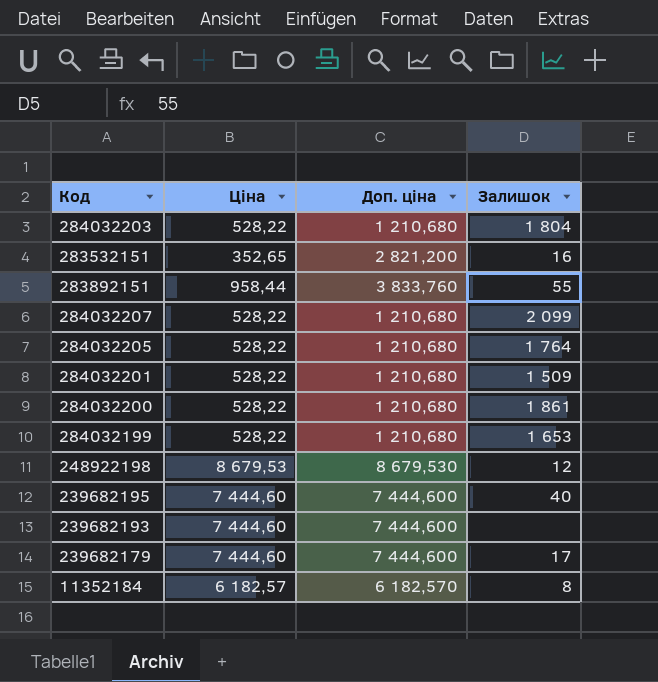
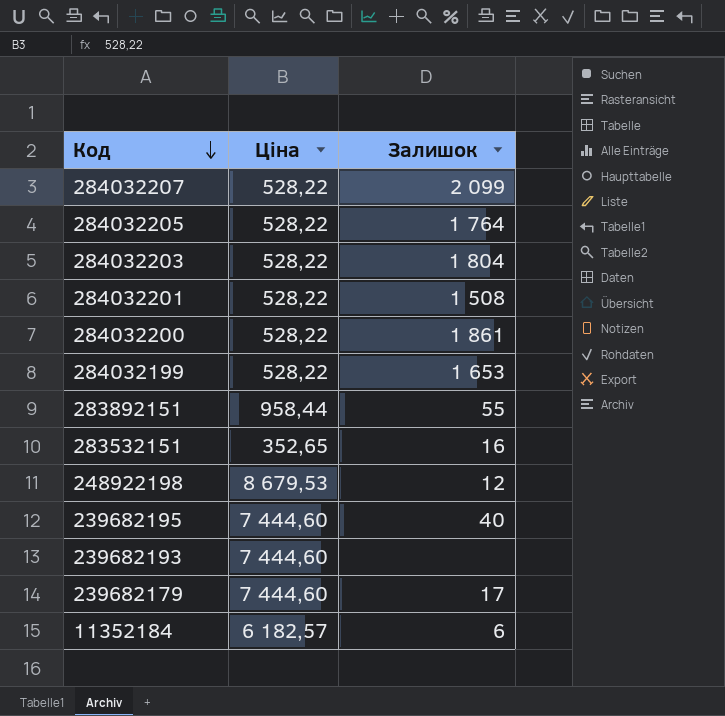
row order: none -> Код descending
column Доп. ціна | position: 3 -> none
284032201 | Залишок: 1 509 -> 1 508
11352184 | Залишок: 8 -> 6

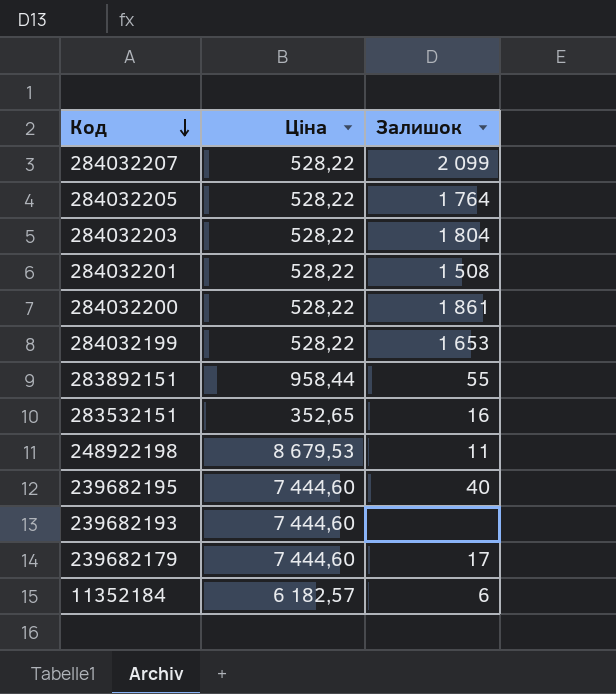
248922198 | Залишок: 12 -> 11

